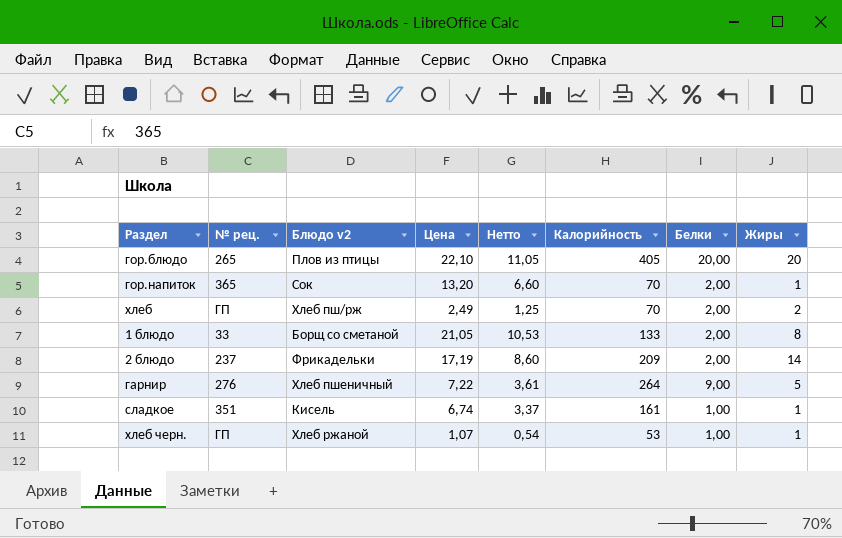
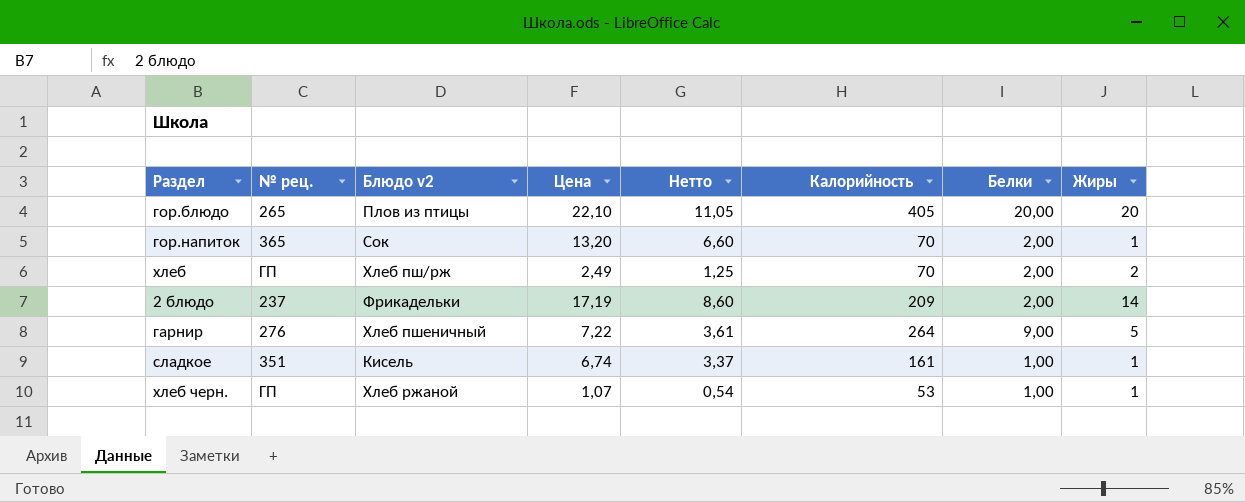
row 1 блюдо: 33 | Борщ со сметаной | 21,05 | 10,53 | 133 | 2,00 | 8 -> none

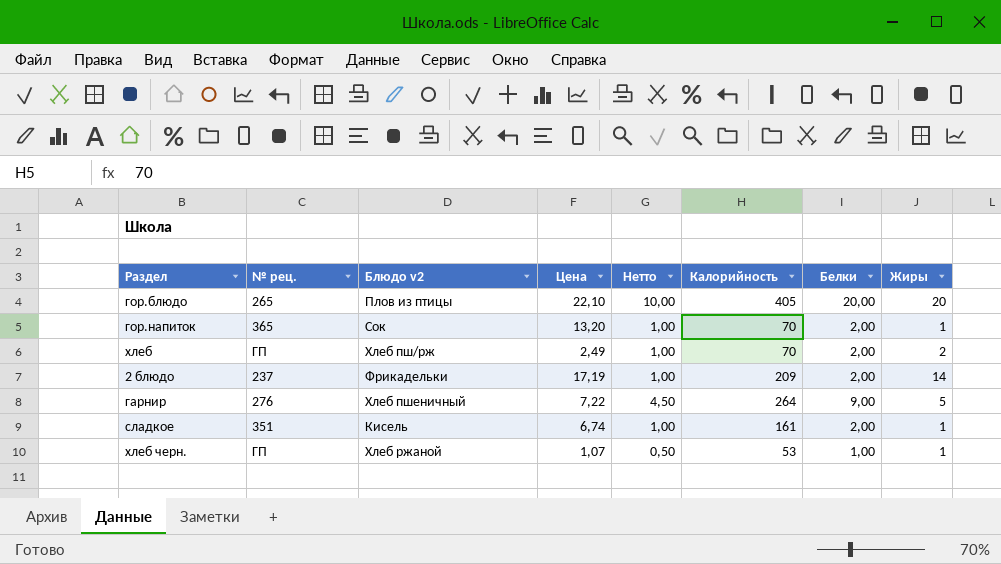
column Нетто | formula: [Цена] * 0,5 -> [Белки] * 0,5
сладкое | Белки: 1,00 -> 2,00

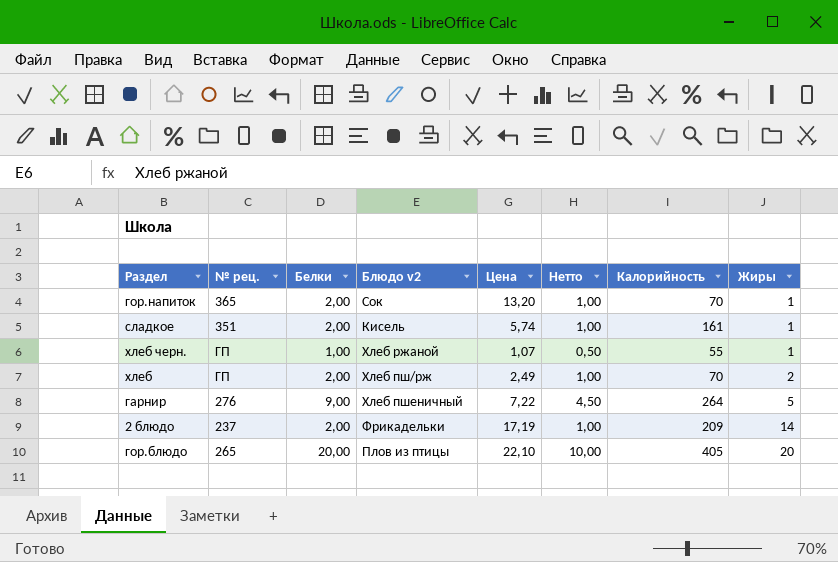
row order: none -> Жиры ascending
column Белки | position: 7 -> 3
сладкое | Цена: 6,74 -> 5,74
хлеб черн. | Калорийность: 53 -> 55

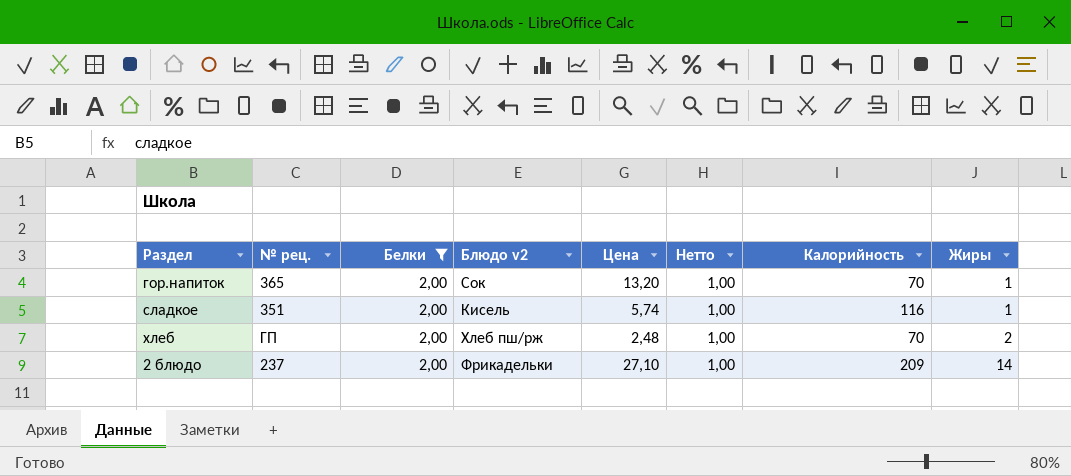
filter: none -> Белки = 2,00
сладкое | Калорийность: 161 -> 116
хлеб | Цена: 2,49 -> 2,48
2 блюдо | Цена: 17,19 -> 27,10

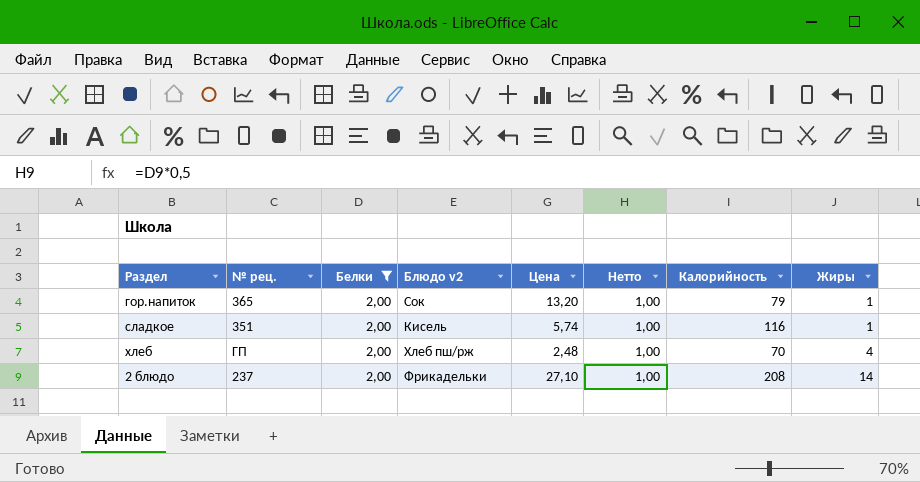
гор.напиток | Калорийность: 70 -> 79
хлеб | Жиры: 2 -> 4
2 блюдо | Калорийность: 209 -> 208

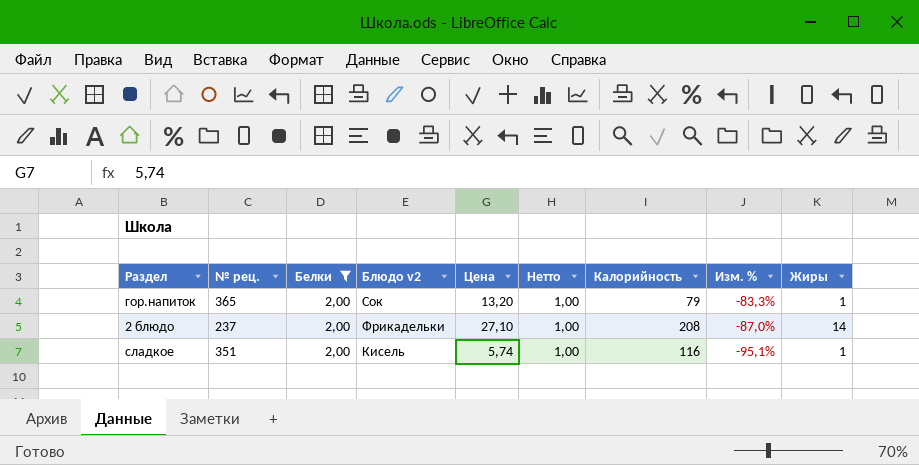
row order: Жиры ascending -> Изм. % descending
column Изм. % | formula: none -> ([Цена] - [Калорийность]) / [Калорийность]
row хлеб: ГП | 2,00 | Хлеб пш/рж | 2,48 | 1,00 | 70 | 4 -> none

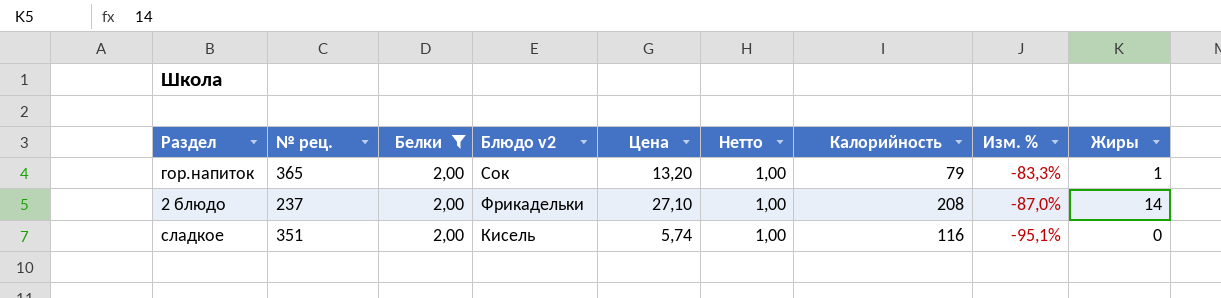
сладкое | Жиры: 1 -> 0

